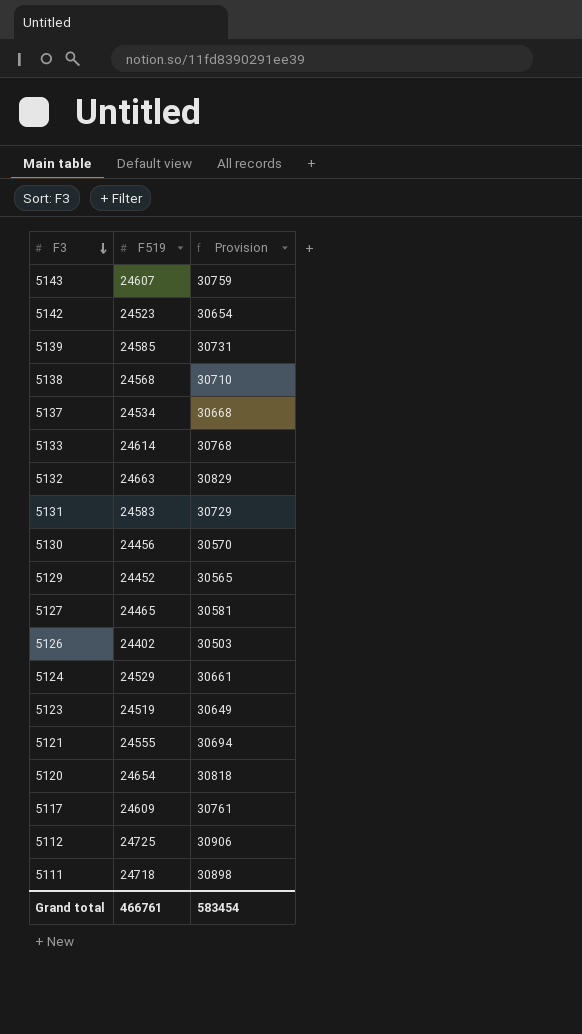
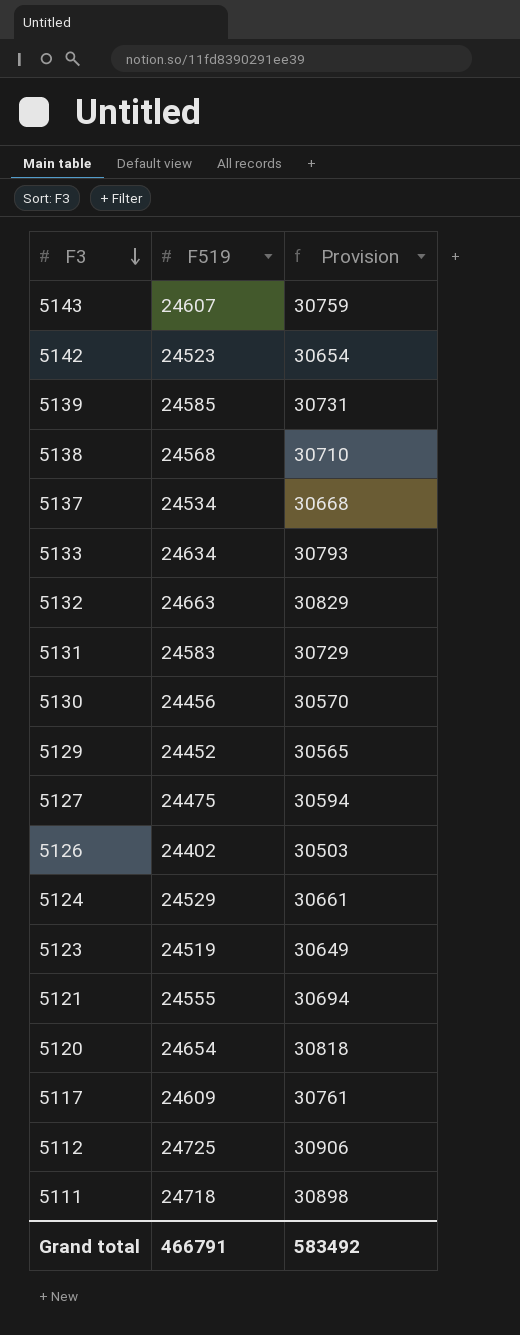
5133 | F519: 24614 -> 24634
5133 | Provision: 30768 -> 30793
5127 | F519: 24465 -> 24475
5127 | Provision: 30581 -> 30594
Grand total | F519: 466761 -> 466791
Grand total | Provision: 583454 -> 583492

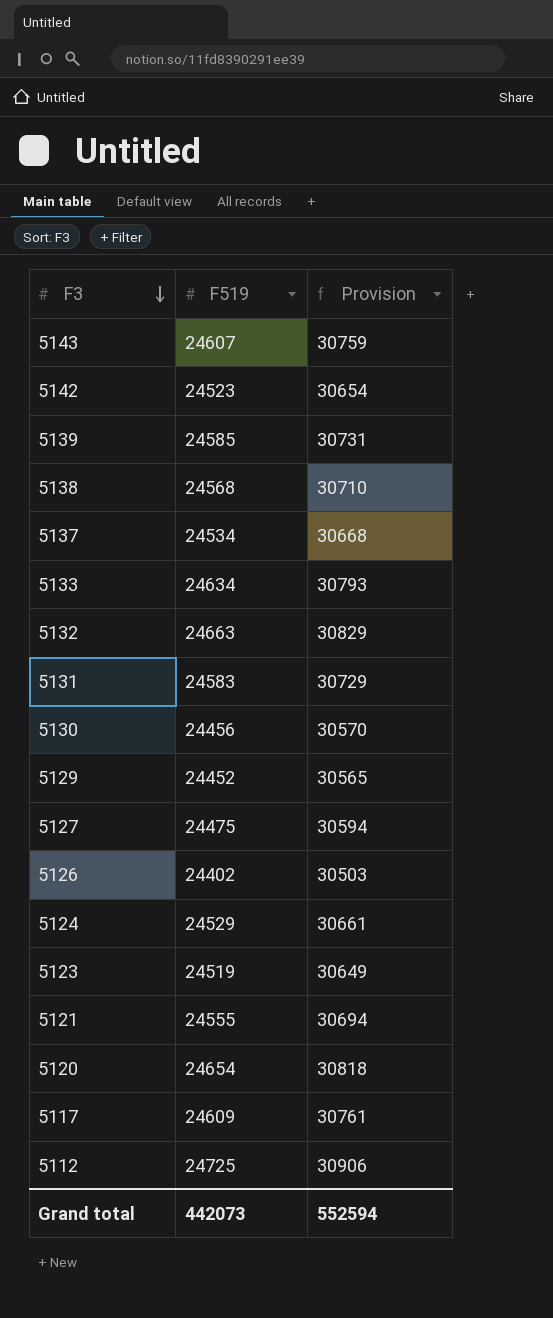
row 5111: 24718 | 30898 -> none
Grand total | F519: 466791 -> 442073
Grand total | Provision: 583492 -> 552594

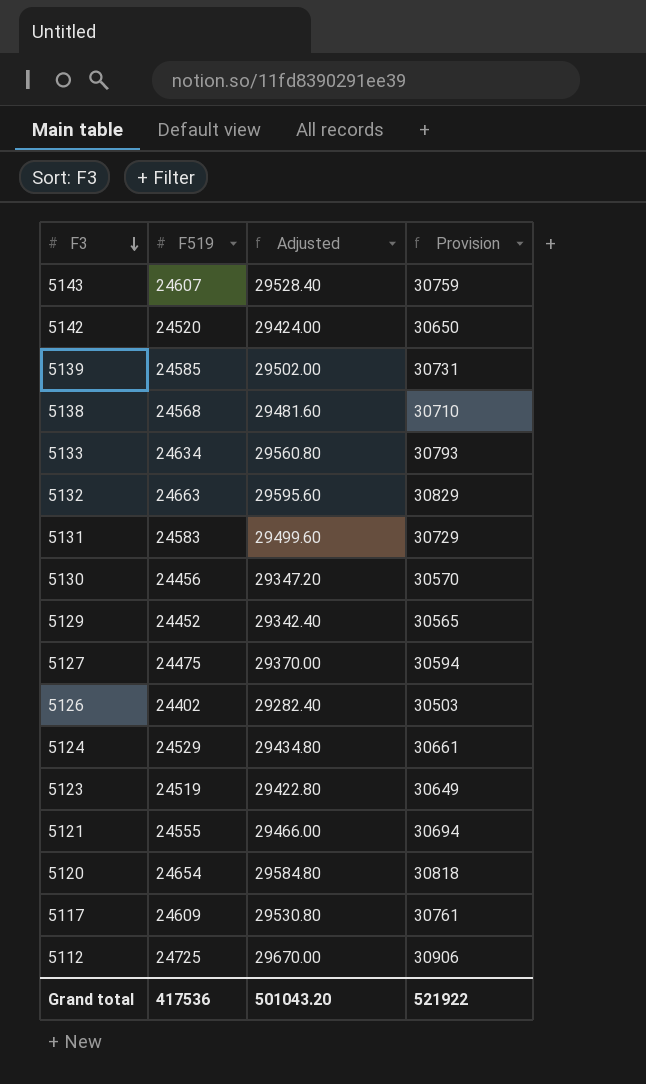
column Adjusted | formula: none -> [F519] * 1.2
row 5137: 24534 | 30668 -> none
5142 | F519: 24523 -> 24520
5142 | Provision: 30654 -> 30650
Grand total | F519: 442073 -> 417536
Grand total | Provision: 552594 -> 521922

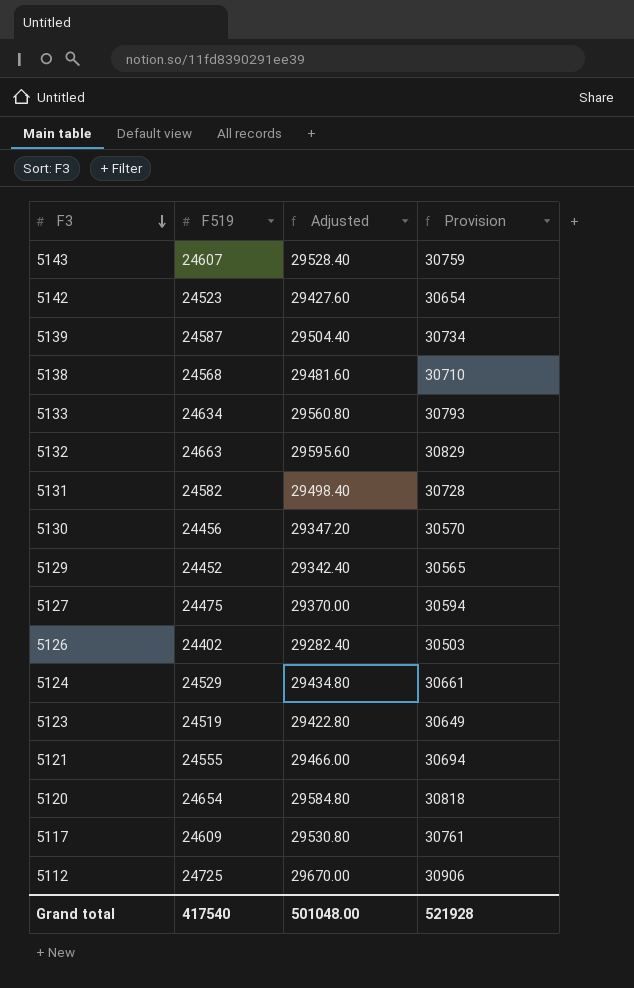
5142 | F519: 24520 -> 24523
5142 | Adjusted: 29424.00 -> 29427.60
5142 | Provision: 30650 -> 30654
5139 | F519: 24585 -> 24587
5139 | Adjusted: 29502.00 -> 29504.40
5139 | Provision: 30731 -> 30734
5131 | F519: 24583 -> 24582
5131 | Adjusted: 29499.60 -> 29498.40
5131 | Provision: 30729 -> 30728
Grand total | F519: 417536 -> 417540
Grand total | Adjusted: 501043.20 -> 501048.00
Grand total | Provision: 521922 -> 521928

